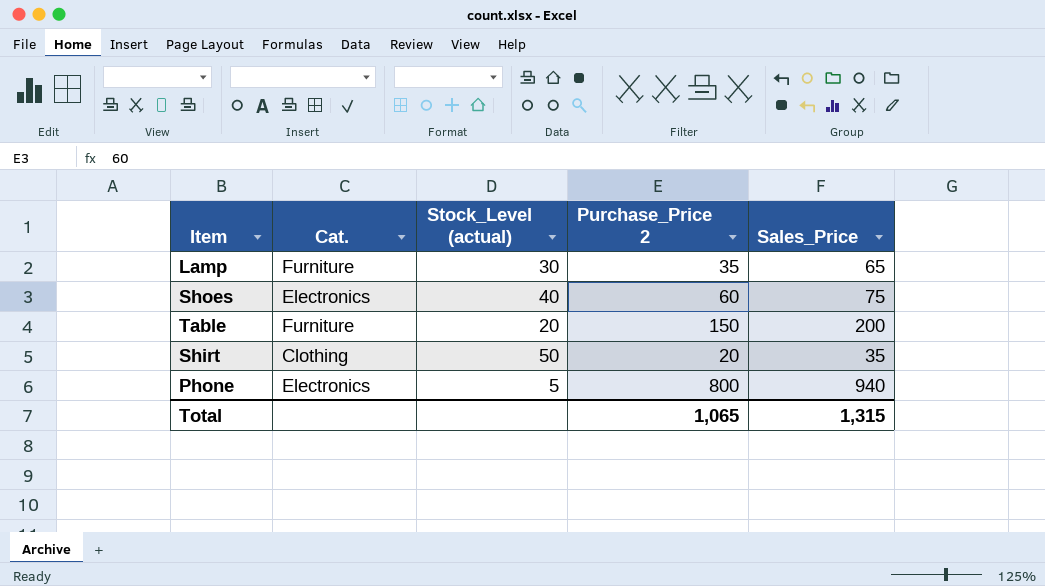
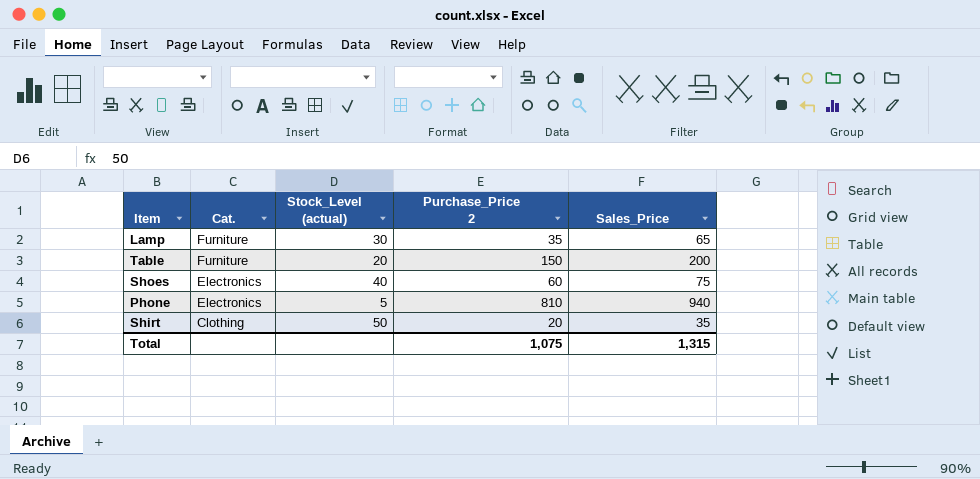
row order: none -> Cat. descending
Phone | Purchase_Price 2: 800 -> 810
Total | Purchase_Price 2: 1,065 -> 1,075

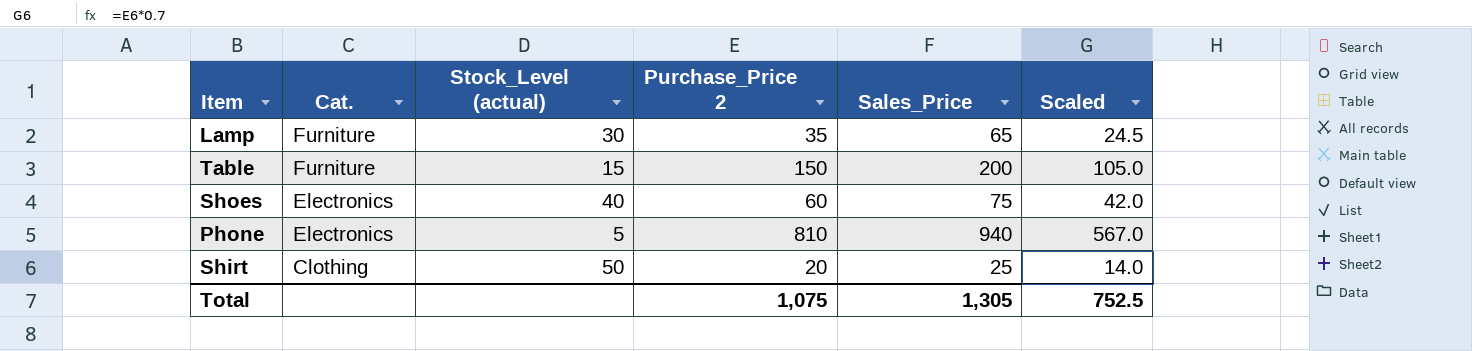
column Scaled | formula: none -> [Purchase_Price 2] * 0.7
Table | Stock_Level (actual): 20 -> 15
Shirt | Sales_Price: 35 -> 25
Total | Sales_Price: 1,315 -> 1,305

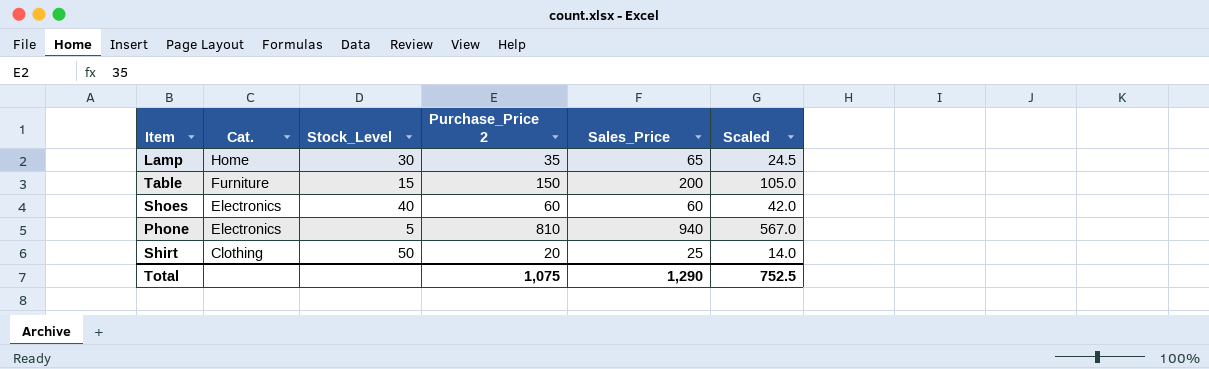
column name: Stock_Level (actual) -> Stock_Level
Lamp | Cat.: Furniture -> Home
Shoes | Sales_Price: 75 -> 60
Total | Sales_Price: 1,305 -> 1,290

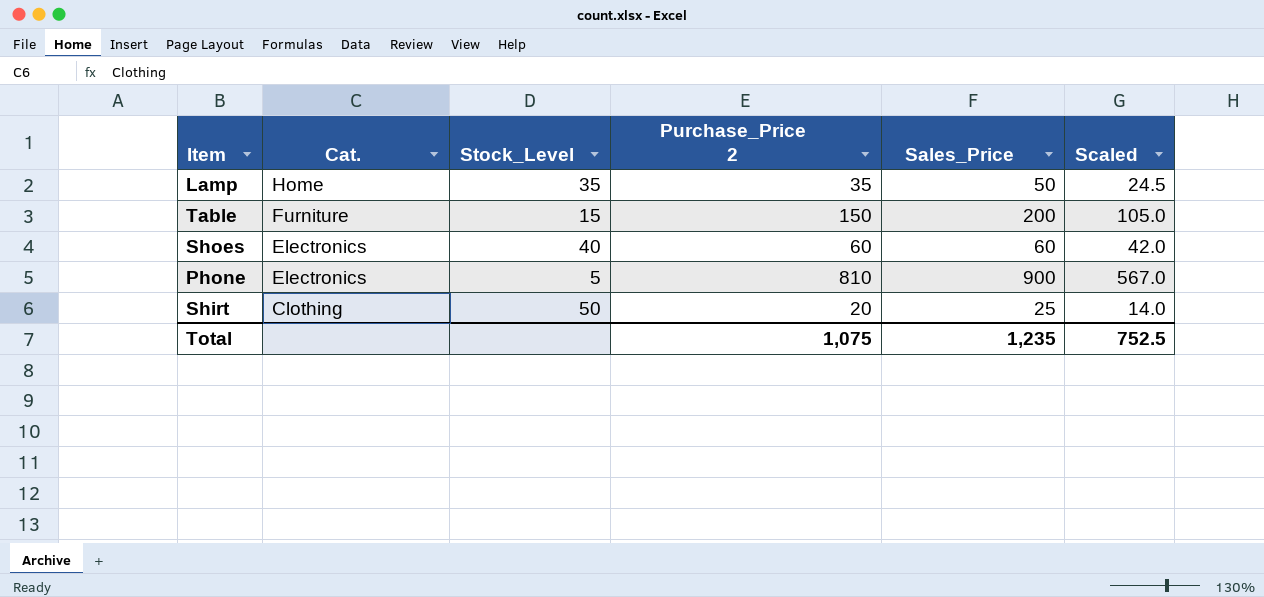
Lamp | Stock_Level: 30 -> 35
Lamp | Sales_Price: 65 -> 50
Phone | Sales_Price: 940 -> 900
Total | Sales_Price: 1,290 -> 1,235

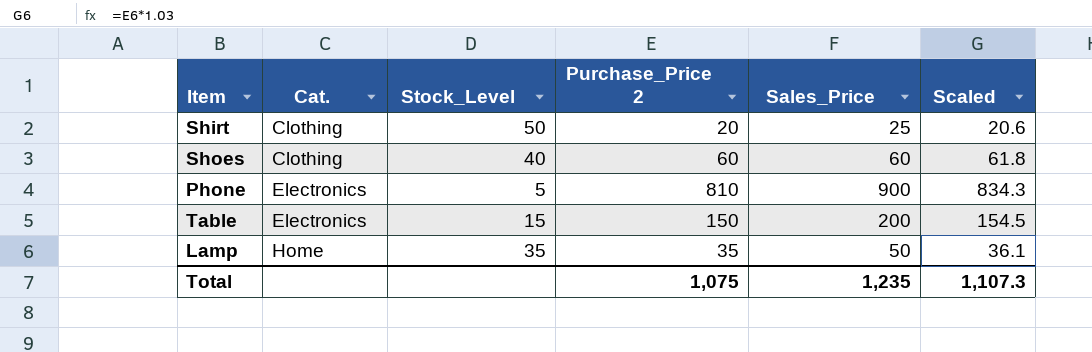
row order: Cat. descending -> Cat. ascending
column Scaled | formula: [Purchase_Price 2] * 0.7 -> [Purchase_Price 2] * 1.03
Shoes | Cat.: Electronics -> Clothing
Table | Cat.: Furniture -> Electronics
Total | Scaled: 752.5 -> 1,107.3

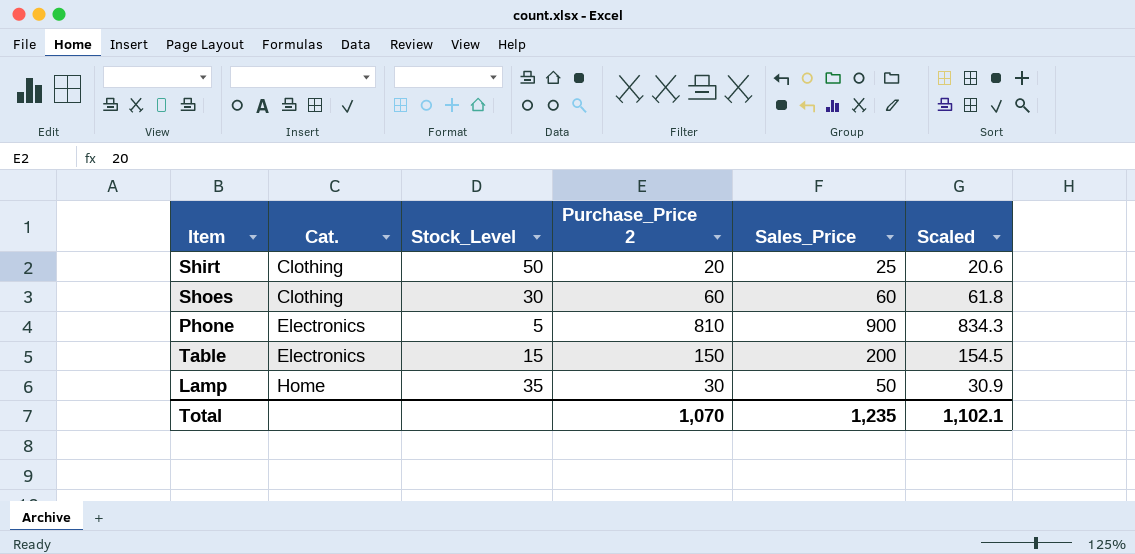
Shoes | Stock_Level: 40 -> 30
Lamp | Purchase_Price 2: 35 -> 30
Lamp | Scaled: 36.1 -> 30.9
Total | Purchase_Price 2: 1,075 -> 1,070
Total | Scaled: 1,107.3 -> 1,102.1

